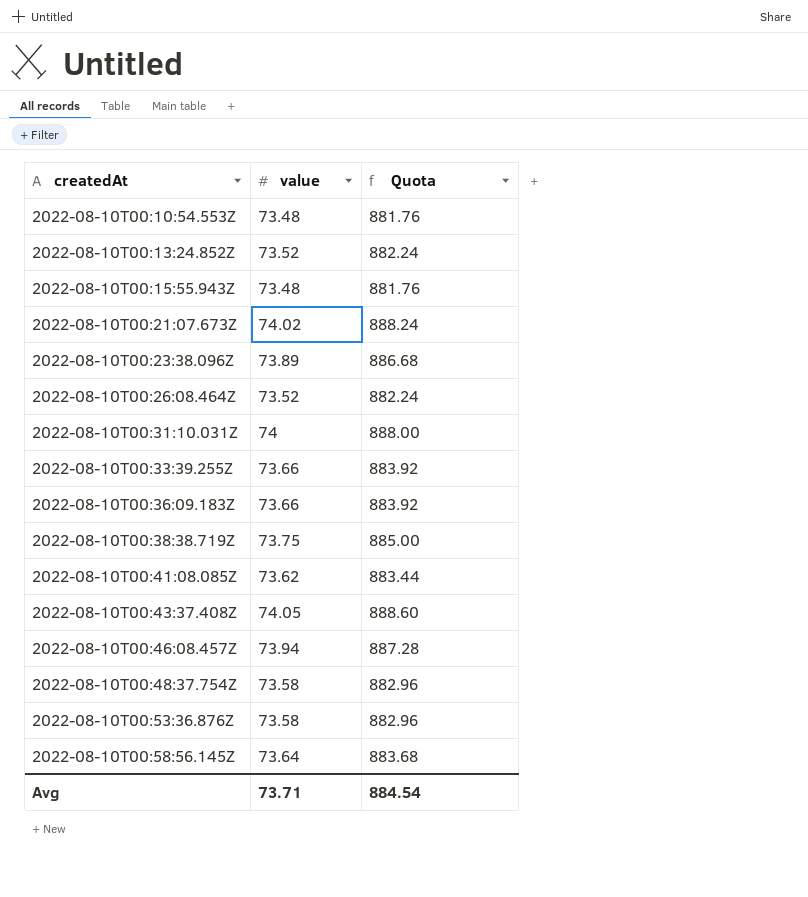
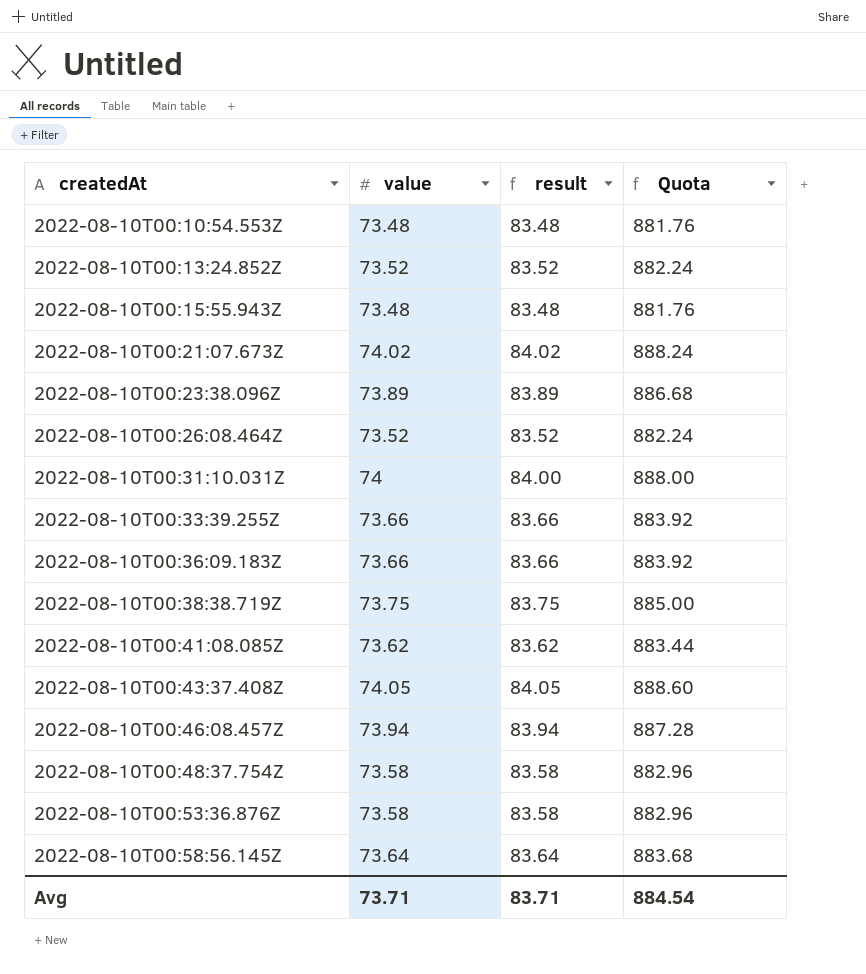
column result | formula: none -> [value] + 10

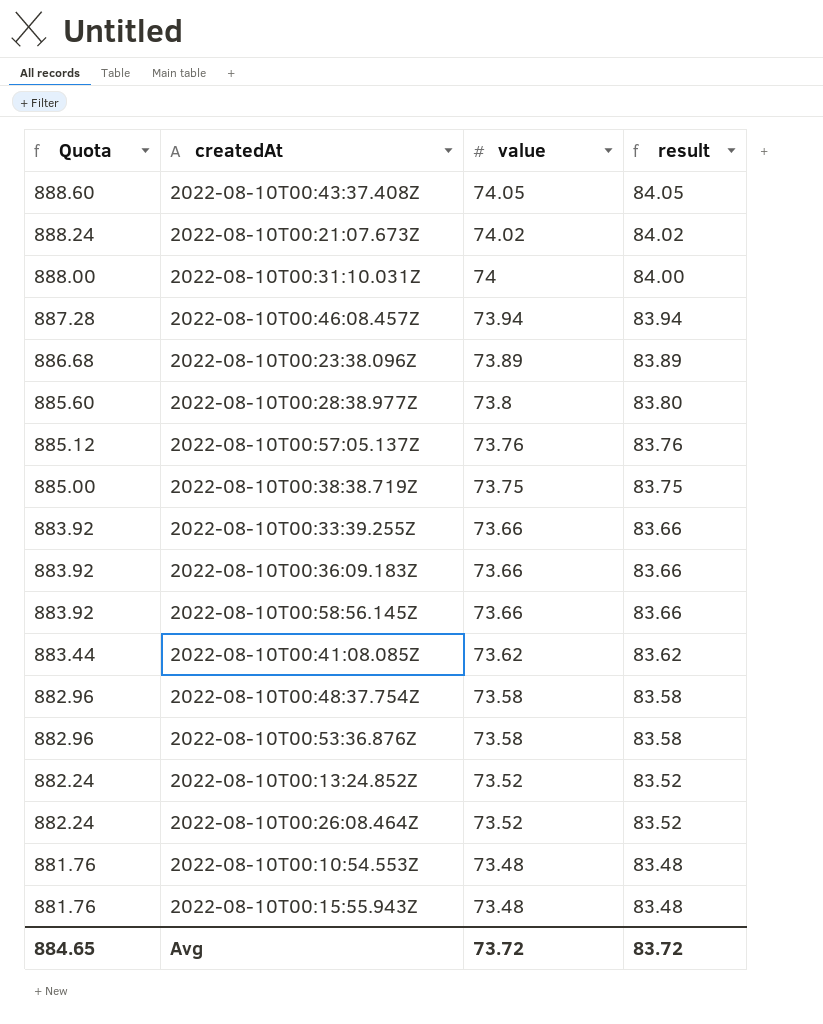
row order: createdAt ascending -> Quota descending
column Quota | position: 4 -> 1
row 2022-08-10T00:28:38.977Z: none -> 885.60 | 73.8 | 83.80
row 2022-08-10T00:57:05.137Z: none -> 885.12 | 73.76 | 83.76
2022-08-10T00:58:56.145Z | Quota: 883.68 -> 883.92
2022-08-10T00:58:56.145Z | value: 73.64 -> 73.66
2022-08-10T00:58:56.145Z | result: 83.64 -> 83.66
Avg | Quota: 884.54 -> 884.65
Avg | value: 73.71 -> 73.72
Avg | result: 83.71 -> 83.72

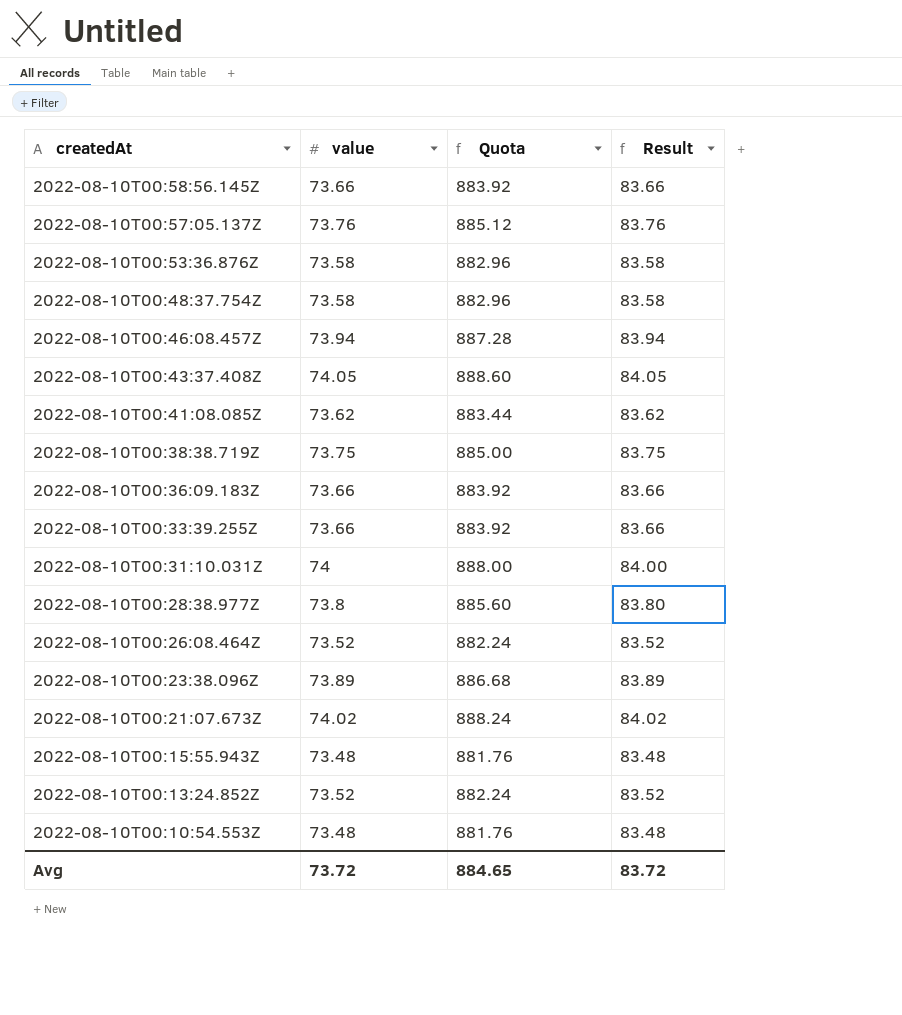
row order: Quota descending -> createdAt descending
column Quota | position: 1 -> 3
column name: result -> Result

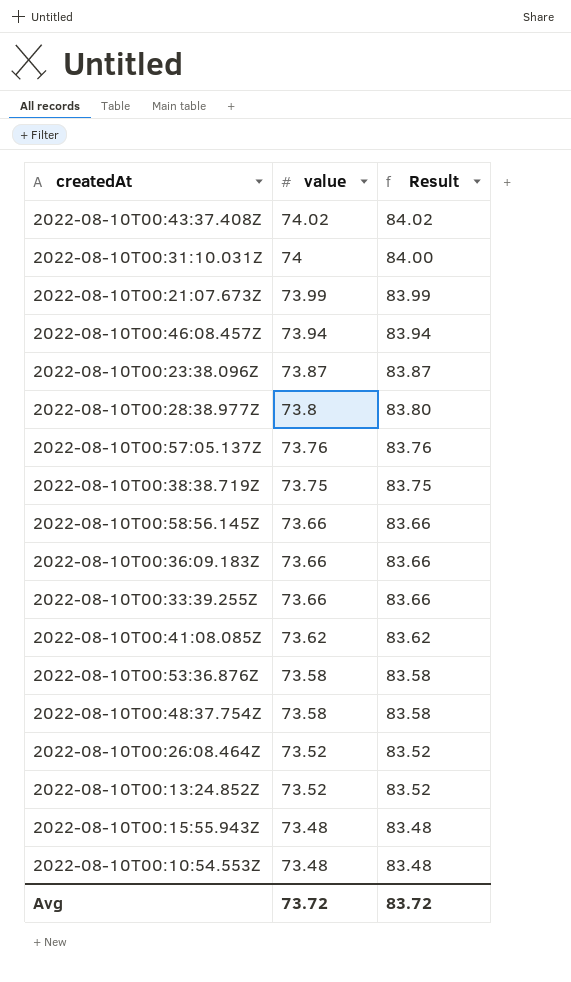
row order: createdAt descending -> value descending
column Quota | formula: [value] * 12 -> none
2022-08-10T00:43:37.408Z | value: 74.05 -> 74.02
2022-08-10T00:43:37.408Z | Result: 84.05 -> 84.02
2022-08-10T00:21:07.673Z | value: 74.02 -> 73.99
2022-08-10T00:21:07.673Z | Result: 84.02 -> 83.99
2022-08-10T00:23:38.096Z | value: 73.89 -> 73.87
2022-08-10T00:23:38.096Z | Result: 83.89 -> 83.87

